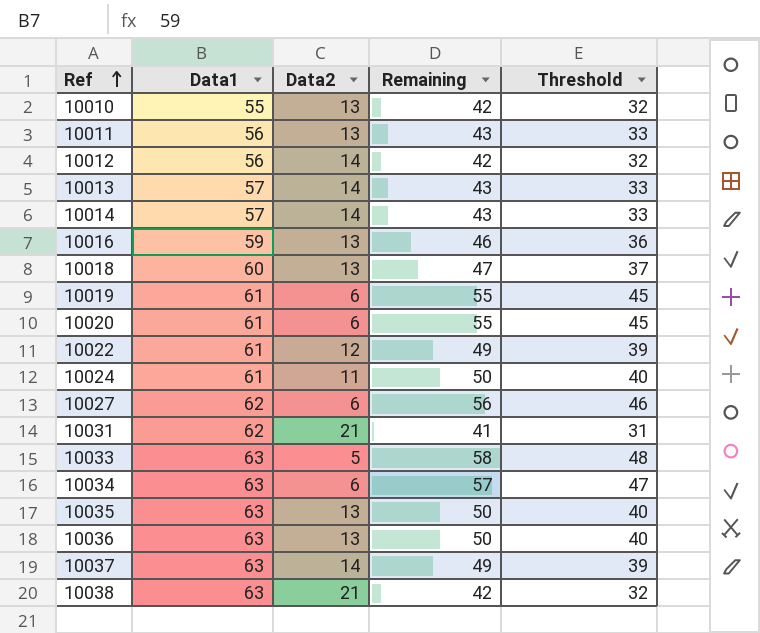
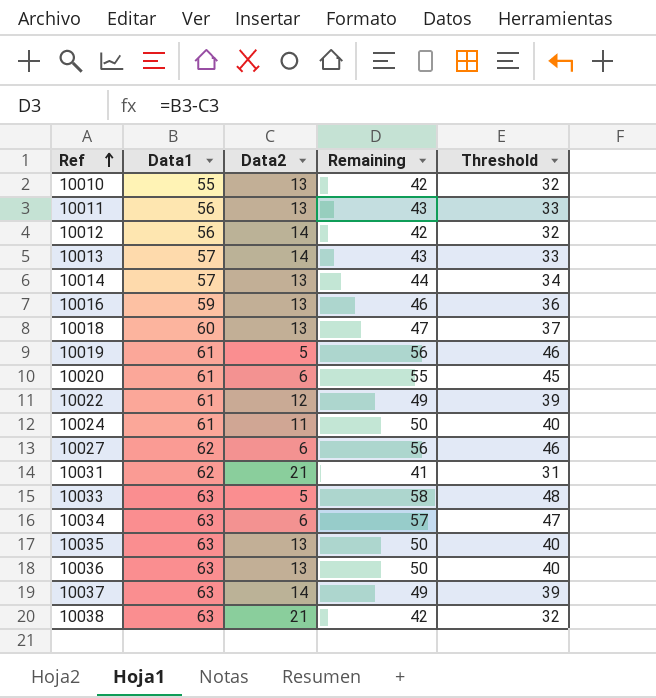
10014 | Data2: 14 -> 13
10014 | Remaining: 43 -> 44
10014 | Threshold: 33 -> 34
10019 | Data2: 6 -> 5
10019 | Remaining: 55 -> 56
10019 | Threshold: 45 -> 46

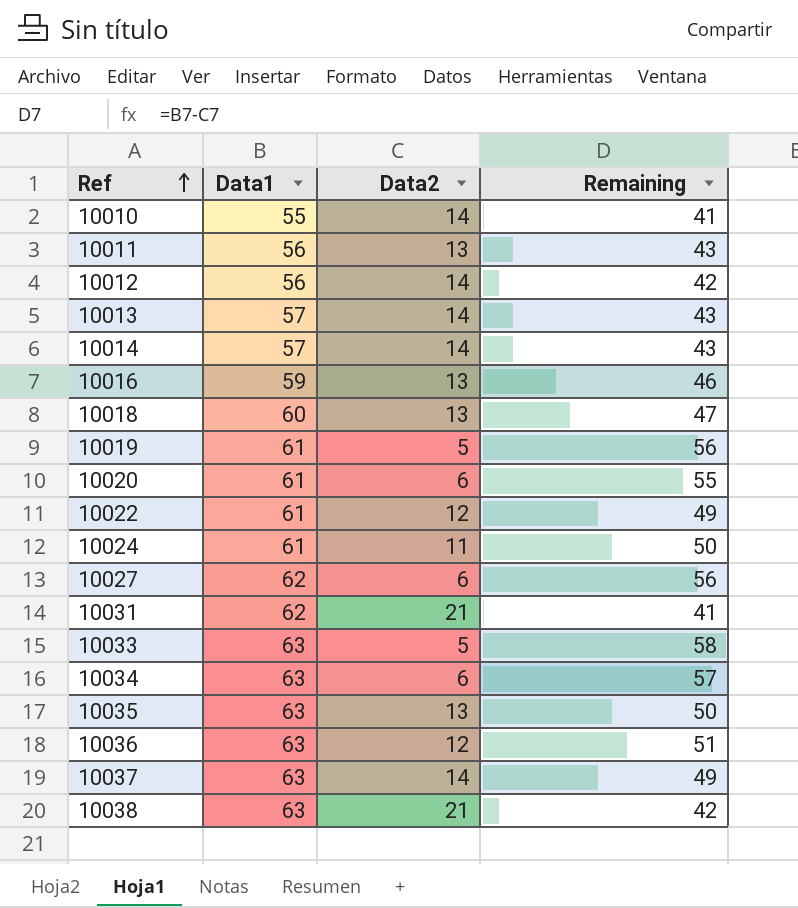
column Threshold | formula: [Remaining] - 10 -> none
10010 | Data2: 13 -> 14
10010 | Remaining: 42 -> 41
10014 | Data2: 13 -> 14
10014 | Remaining: 44 -> 43
10036 | Data2: 13 -> 12
10036 | Remaining: 50 -> 51

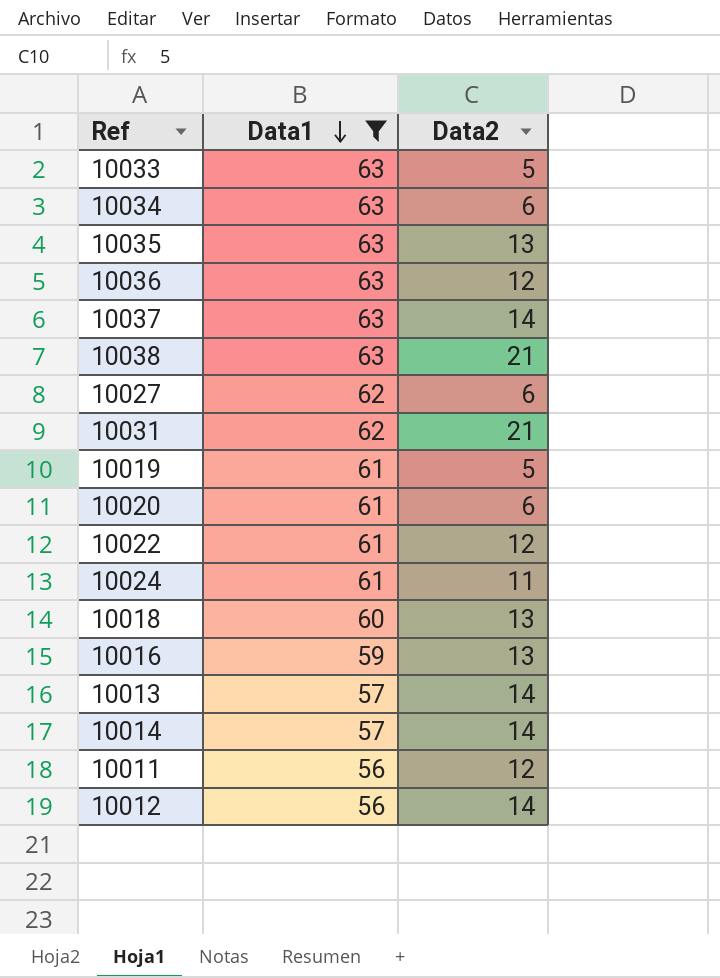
filter: none -> Data1 != 55
row order: Ref ascending -> Data1 descending
column Remaining | formula: [Data1] - [Data2] -> none
10011 | Data2: 13 -> 12

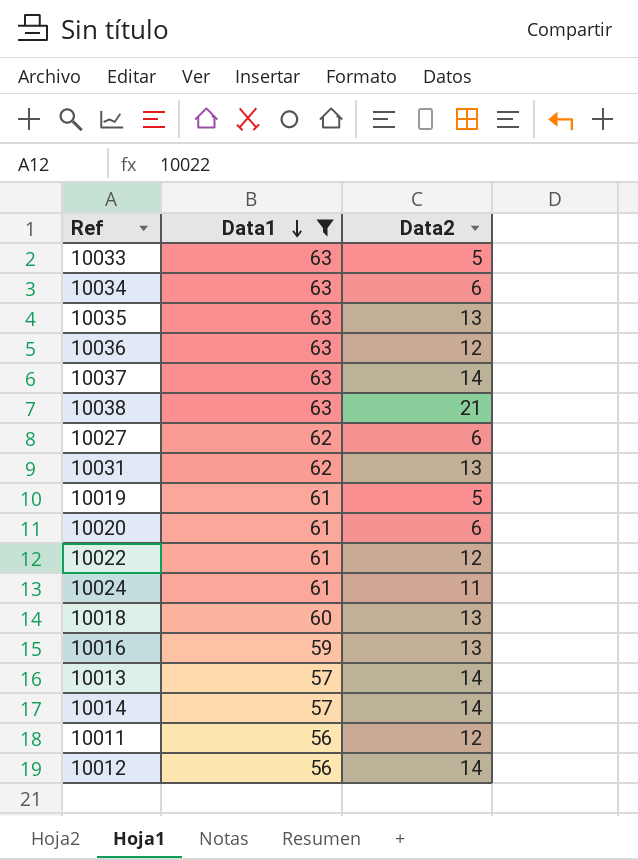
10031 | Data2: 21 -> 13

